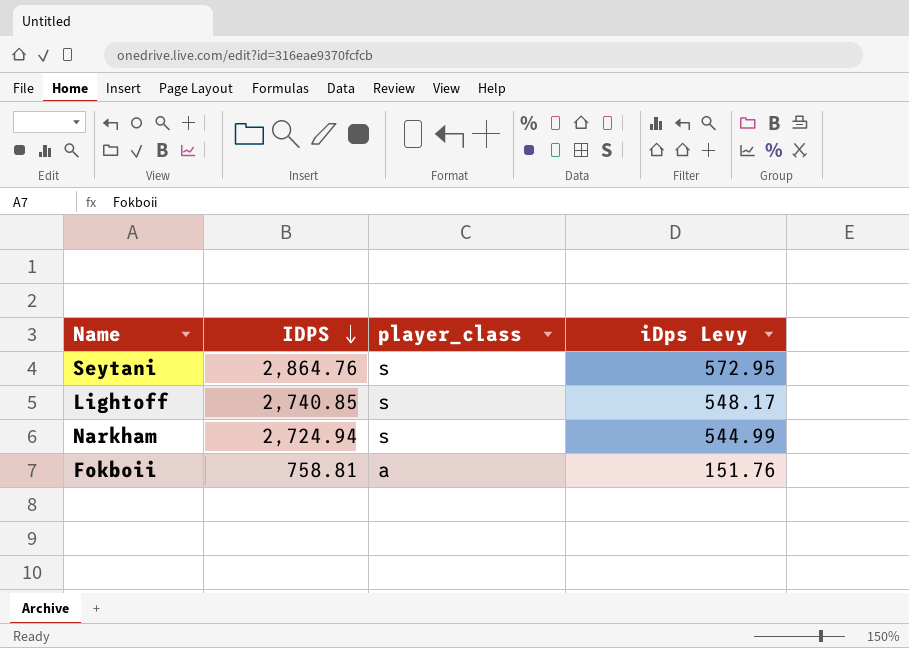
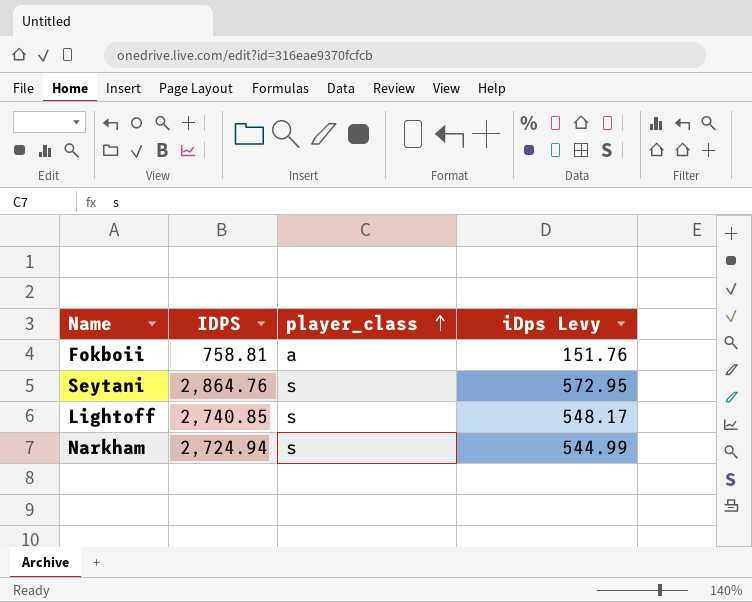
row order: IDPS descending -> player_class ascending

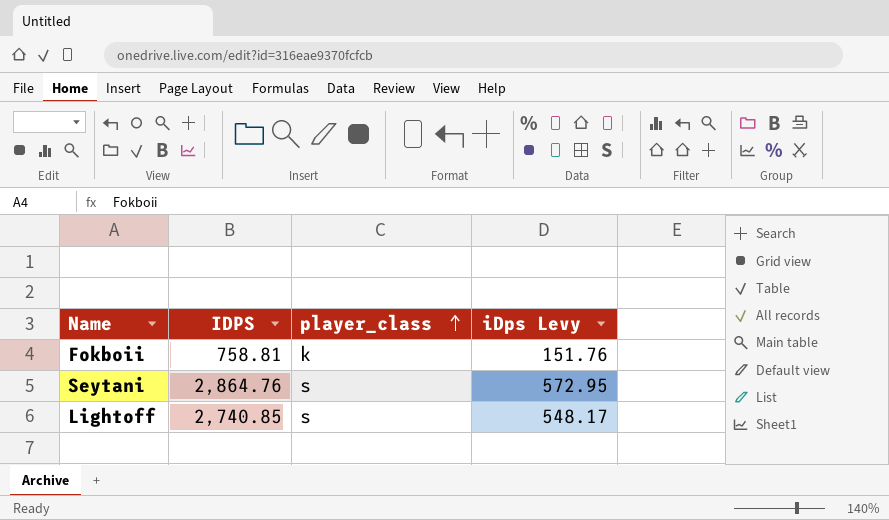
row Narkham: 2,724.94 | s | 544.99 -> none
Fokboii | player_class: a -> k

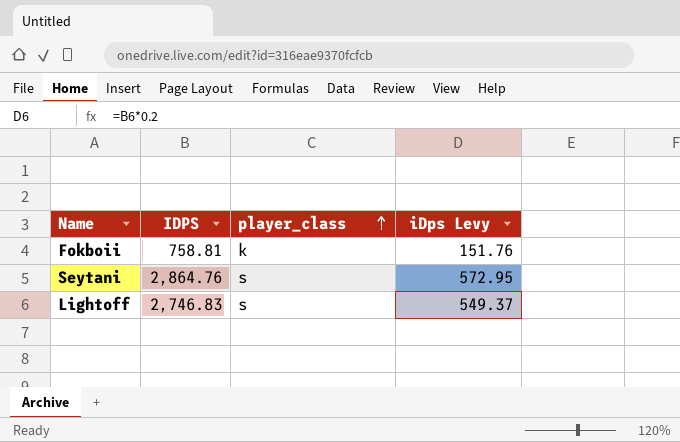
Lightoff | IDPS: 2,740.85 -> 2,746.83
Lightoff | iDps Levy: 548.17 -> 549.37

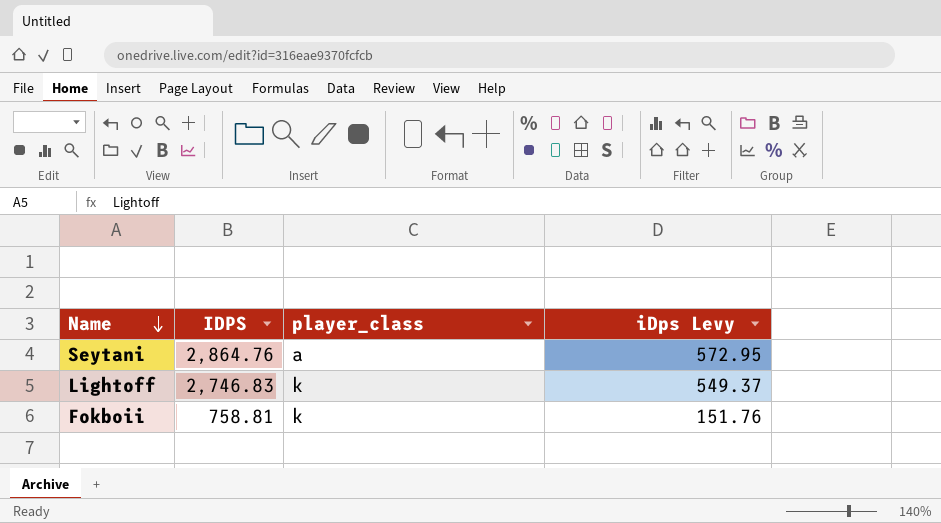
row order: player_class ascending -> Name descending
Seytani | player_class: s -> a
Lightoff | player_class: s -> k

